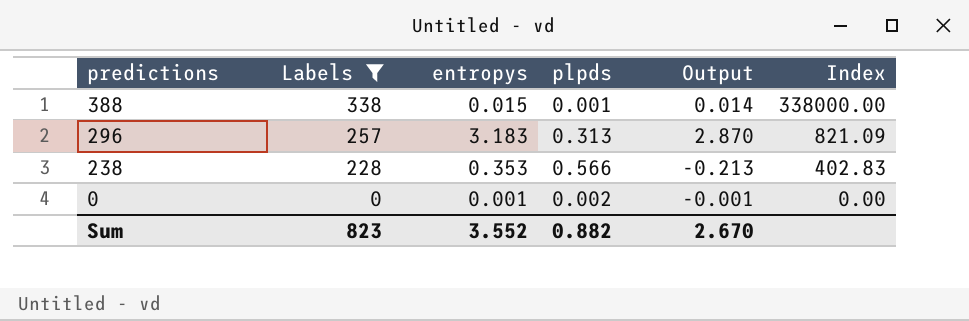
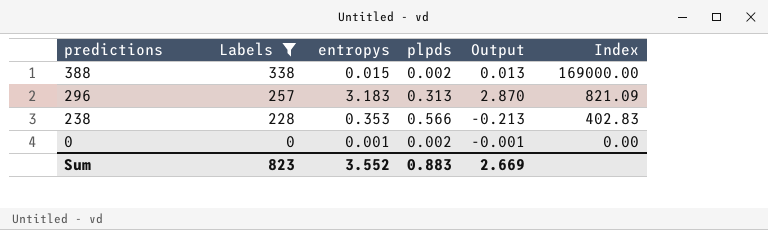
388 | plpds: 0.001 -> 0.002
388 | Output: 0.014 -> 0.013
388 | Index: 338000.00 -> 169000.00
Sum | plpds: 0.882 -> 0.883
Sum | Output: 2.670 -> 2.669

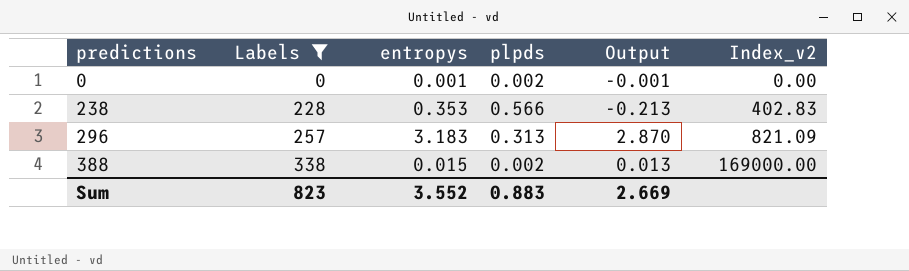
row order: predictions descending -> predictions ascending
column name: Index -> Index_v2

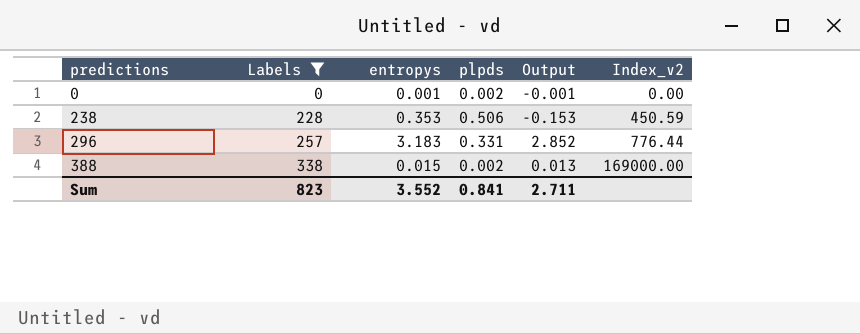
238 | plpds: 0.566 -> 0.506
238 | Output: -0.213 -> -0.153
238 | Index_v2: 402.83 -> 450.59
296 | plpds: 0.313 -> 0.331
296 | Output: 2.870 -> 2.852
296 | Index_v2: 821.09 -> 776.44
Sum | plpds: 0.883 -> 0.841
Sum | Output: 2.669 -> 2.711

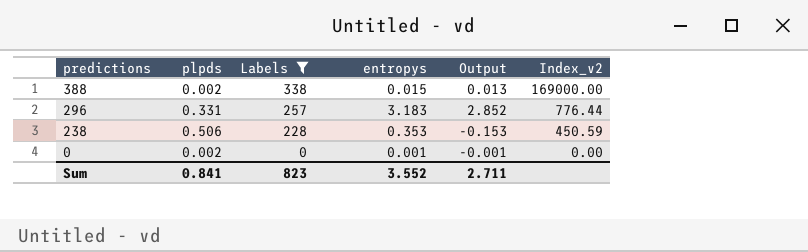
row order: predictions ascending -> predictions descending
column plpds | position: 4 -> 2

